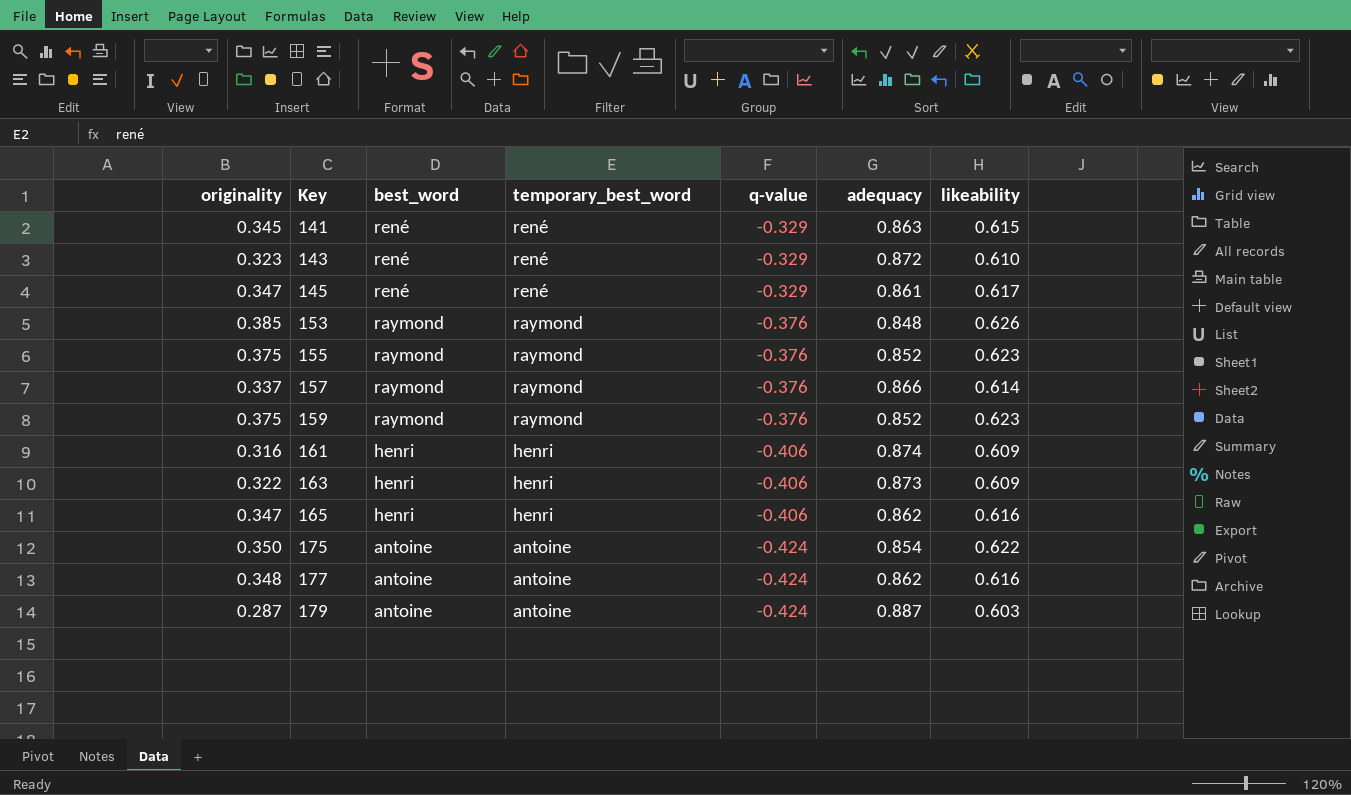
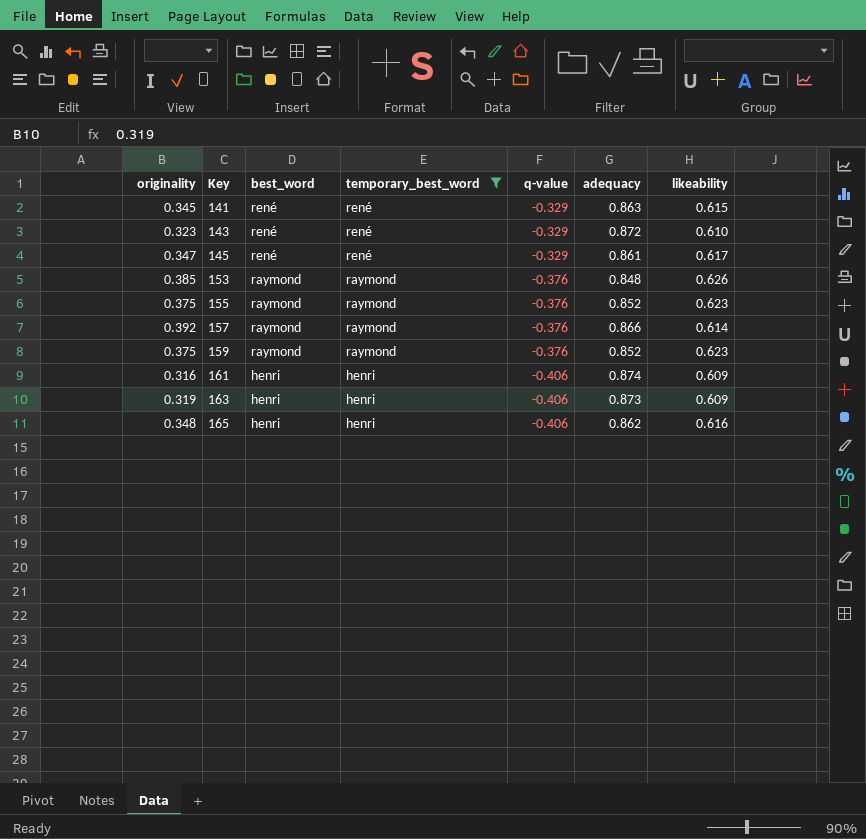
filter: none -> temporary_best_word != antoine
157 | originality: 0.337 -> 0.392
163 | originality: 0.322 -> 0.319
165 | originality: 0.347 -> 0.348

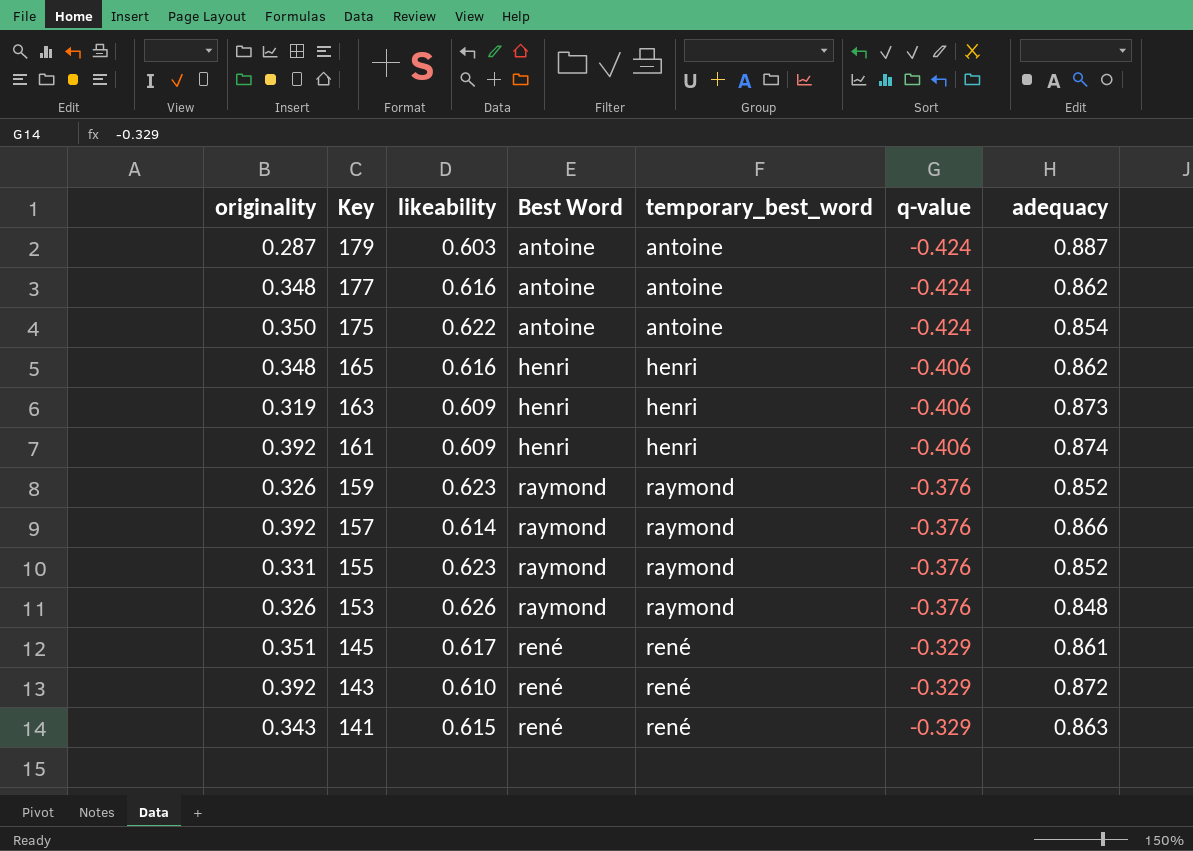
filter: temporary_best_word != antoine -> none
row order: Key ascending -> Key descending
column likeability | position: 7 -> 3
column name: best_word -> Best Word
161 | originality: 0.316 -> 0.392
159 | originality: 0.375 -> 0.326
155 | originality: 0.375 -> 0.331
153 | originality: 0.385 -> 0.326
145 | originality: 0.347 -> 0.351
143 | originality: 0.323 -> 0.392
141 | originality: 0.345 -> 0.343

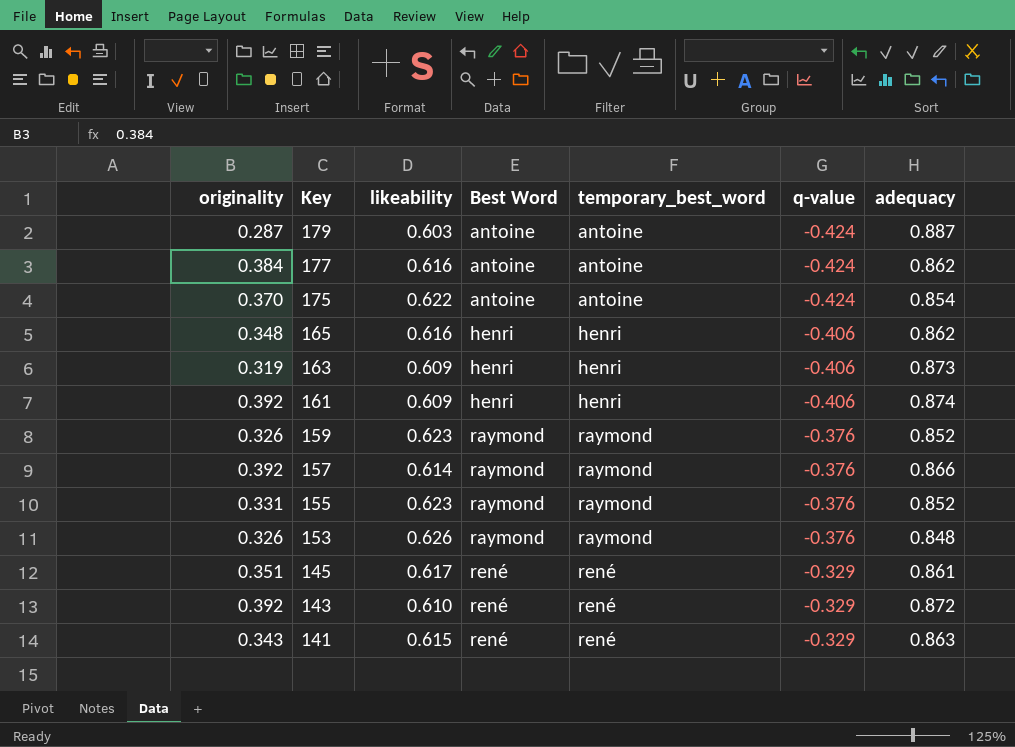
177 | originality: 0.348 -> 0.384
175 | originality: 0.350 -> 0.370

